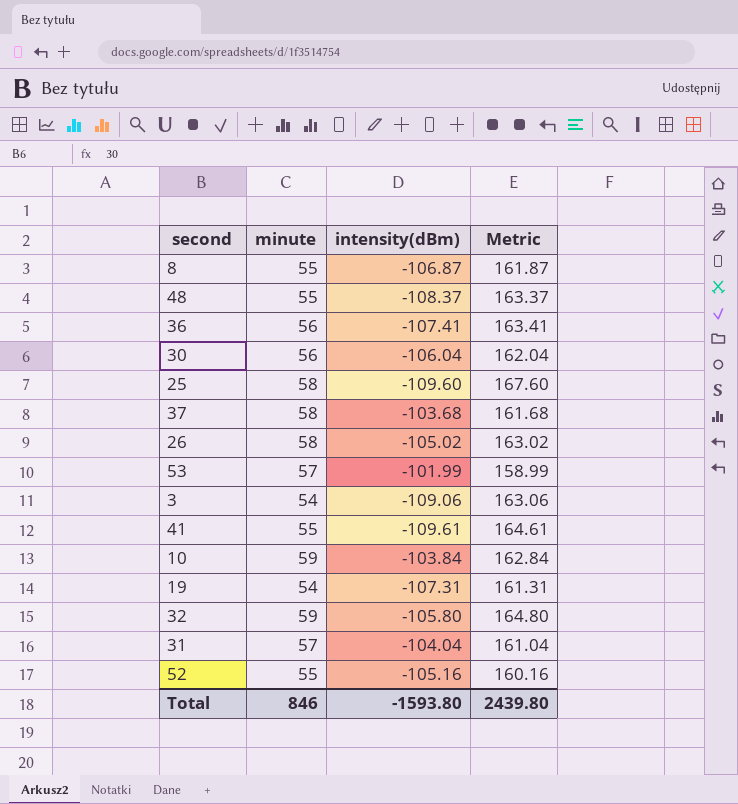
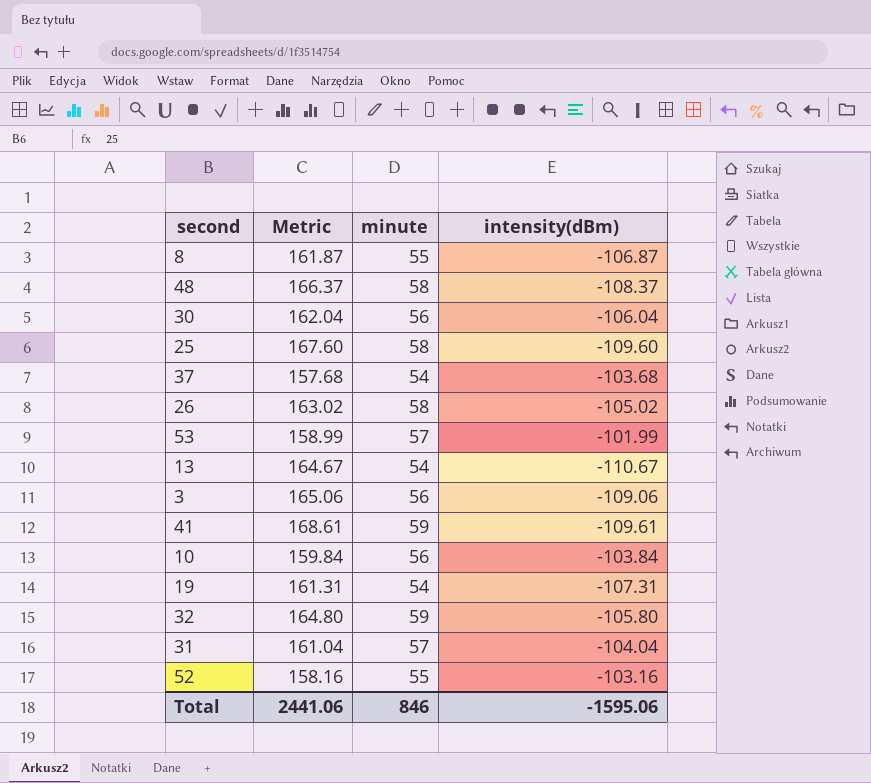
column Metric | position: 4 -> 2
row 36: 56 | -107.41 | 163.41 -> none
48 | Metric: 163.37 -> 166.37
48 | minute: 55 -> 58
37 | Metric: 161.68 -> 157.68
37 | minute: 58 -> 54
row 13: none -> 164.67 | 54 | -110.67
3 | Metric: 163.06 -> 165.06
3 | minute: 54 -> 56
41 | Metric: 164.61 -> 168.61
41 | minute: 55 -> 59
10 | Metric: 162.84 -> 159.84
10 | minute: 59 -> 56
52 | Metric: 160.16 -> 158.16
52 | intensity(dBm): -105.16 -> -103.16
Total | Metric: 2439.80 -> 2441.06
Total | intensity(dBm): -1593.80 -> -1595.06

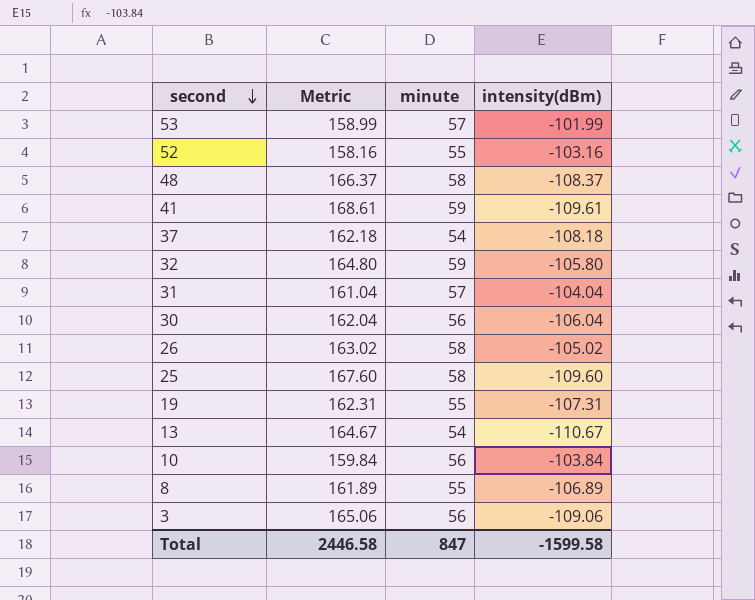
row order: none -> second descending
37 | Metric: 157.68 -> 162.18
37 | intensity(dBm): -103.68 -> -108.18
19 | Metric: 161.31 -> 162.31
19 | minute: 54 -> 55
8 | Metric: 161.87 -> 161.89
8 | intensity(dBm): -106.87 -> -106.89
Total | Metric: 2441.06 -> 2446.58
Total | minute: 846 -> 847
Total | intensity(dBm): -1595.06 -> -1599.58

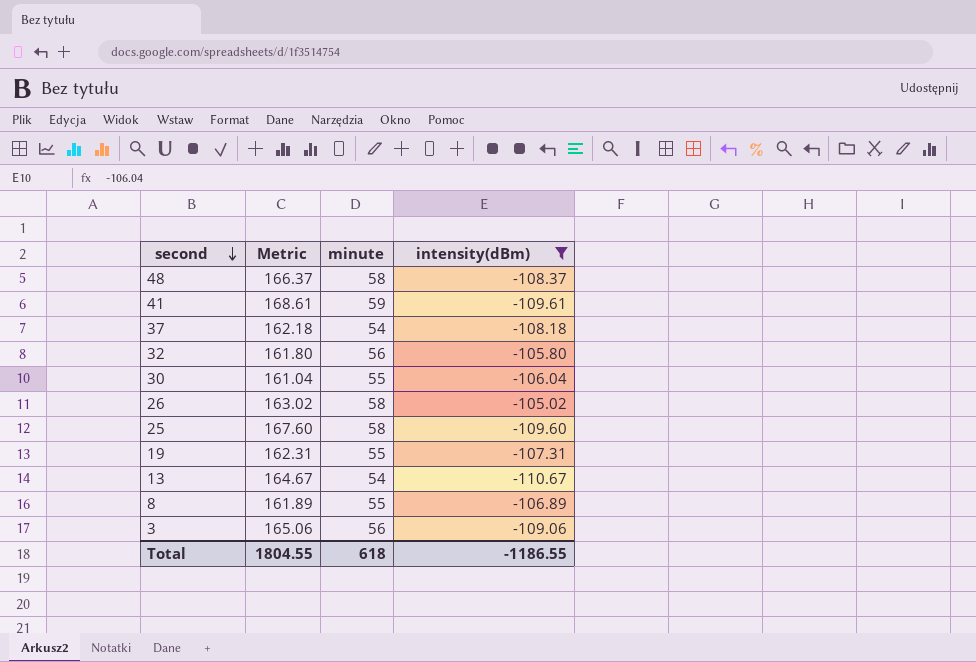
filter: none -> intensity(dBm) <= -105.02
32 | Metric: 164.80 -> 161.80
32 | minute: 59 -> 56
30 | Metric: 162.04 -> 161.04
30 | minute: 56 -> 55
Total | Metric: 2446.58 -> 1804.55
Total | minute: 847 -> 618
Total | intensity(dBm): -1599.58 -> -1186.55

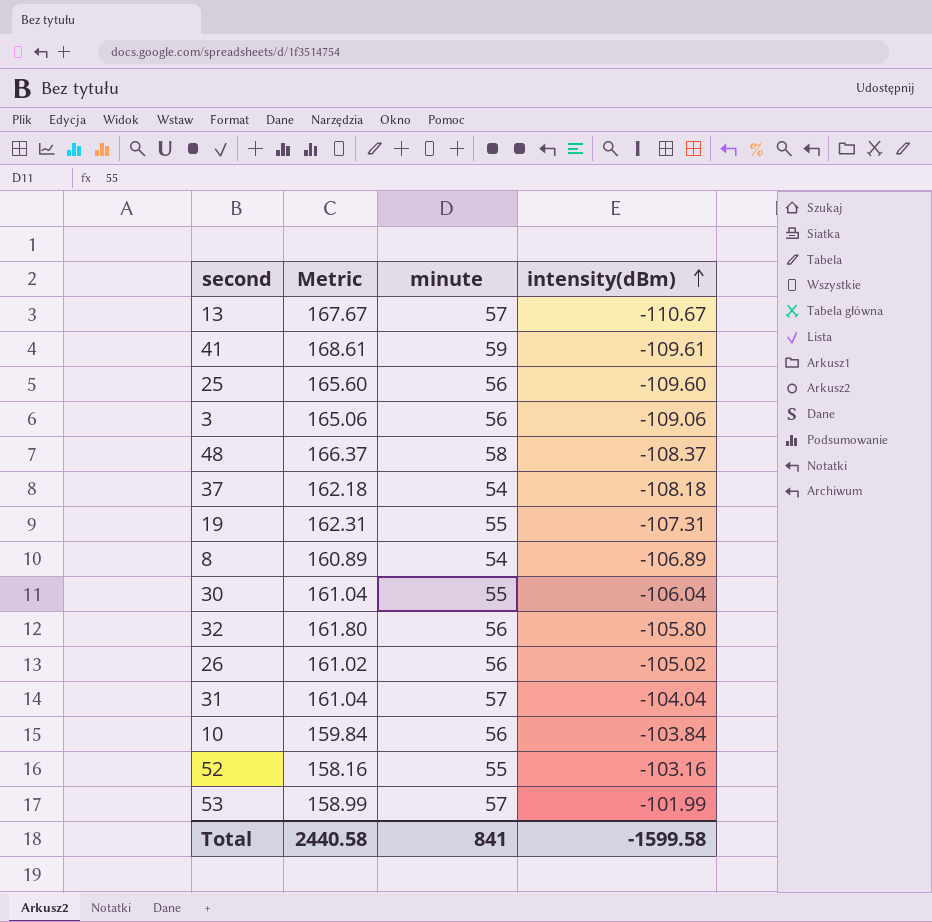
filter: intensity(dBm) <= -105.02 -> none
row order: second descending -> intensity(dBm) ascending
13 | Metric: 164.67 -> 167.67
13 | minute: 54 -> 57
25 | Metric: 167.60 -> 165.60
25 | minute: 58 -> 56
8 | Metric: 161.89 -> 160.89
8 | minute: 55 -> 54
26 | Metric: 163.02 -> 161.02
26 | minute: 58 -> 56
Total | Metric: 1804.55 -> 2440.58
Total | minute: 618 -> 841
Total | intensity(dBm): -1186.55 -> -1599.58

